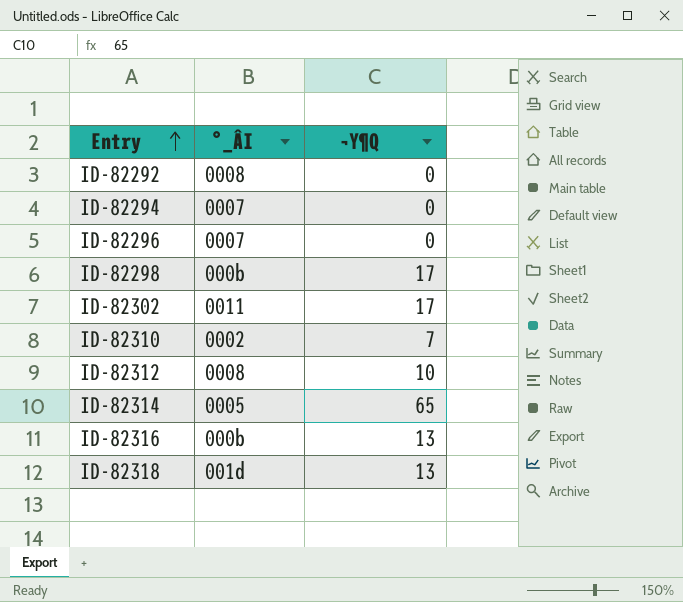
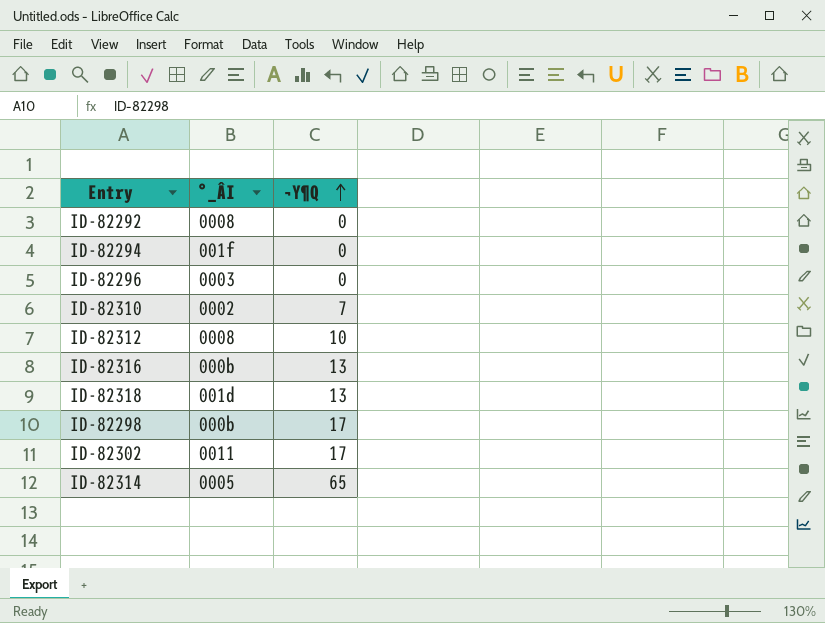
row order: Entry ascending -> ¬Y¶Q ascending
ID-82294 | °_ÂI: 0007 -> 001f
ID-82296 | °_ÂI: 0007 -> 0003

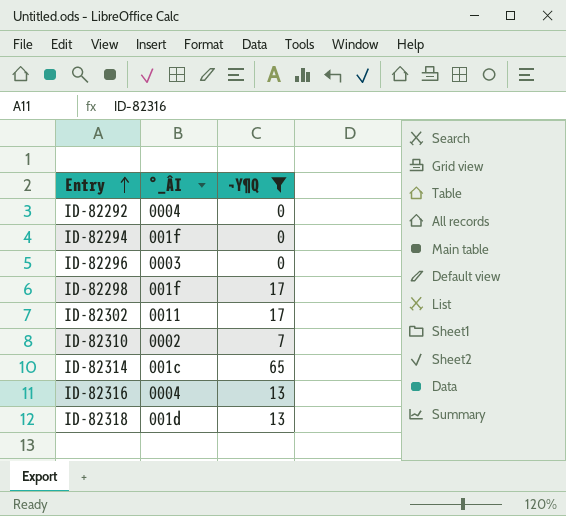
filter: none -> ¬Y¶Q != 10
row order: ¬Y¶Q ascending -> Entry ascending
ID-82292 | °_ÂI: 0008 -> 0004
ID-82298 | °_ÂI: 000b -> 001f
ID-82314 | °_ÂI: 0005 -> 001c
ID-82316 | °_ÂI: 000b -> 0004

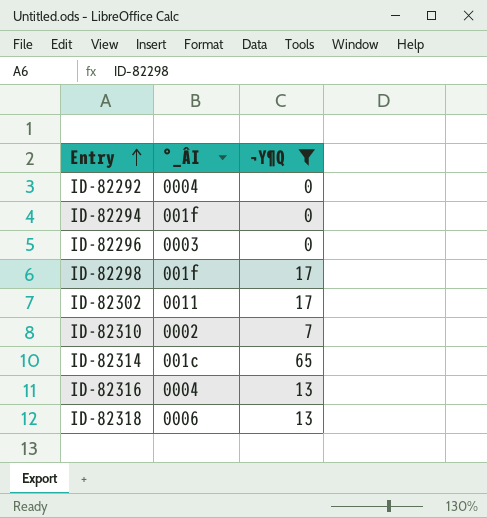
ID-82318 | °_ÂI: 001d -> 0006

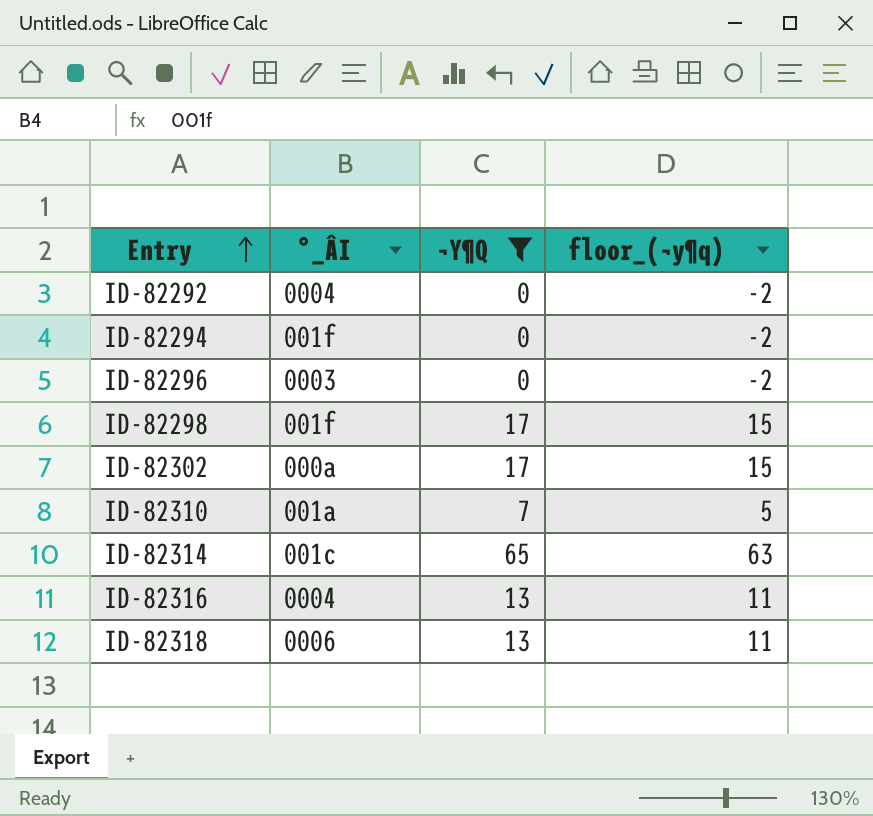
column floor_(¬y¶q) | formula: none -> [¬Y¶Q] - 2
ID-82302 | °_ÂI: 0011 -> 000a
ID-82310 | °_ÂI: 0002 -> 001a

